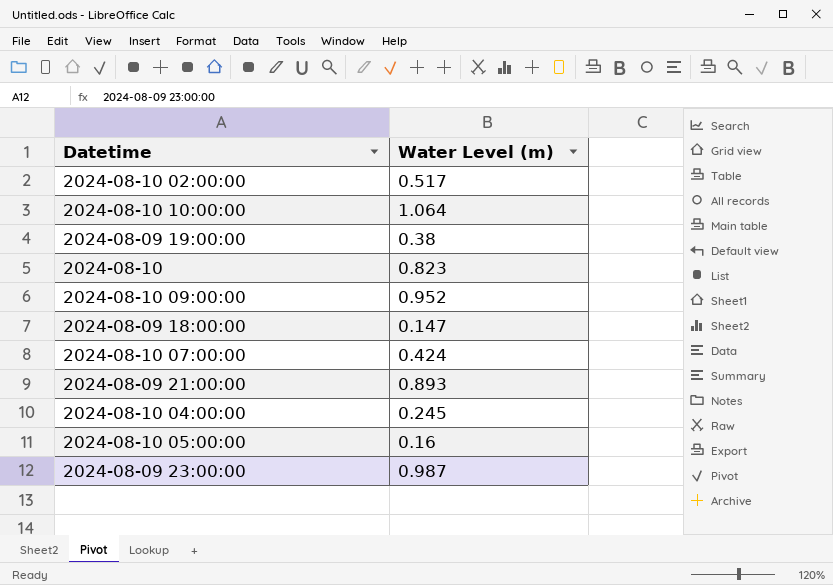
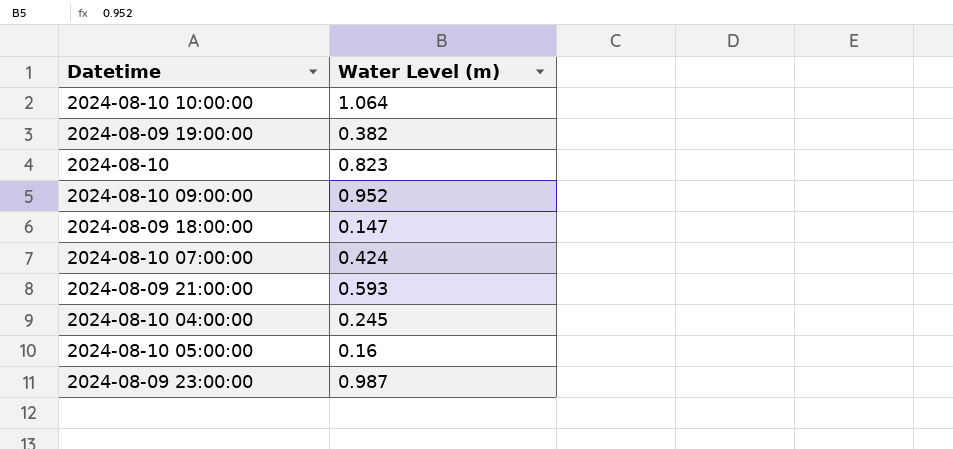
row 2024-08-10 02:00:00: 0.517 -> none
2024-08-09 19:00:00 | Water Level (m): 0.38 -> 0.382
2024-08-09 21:00:00 | Water Level (m): 0.893 -> 0.593

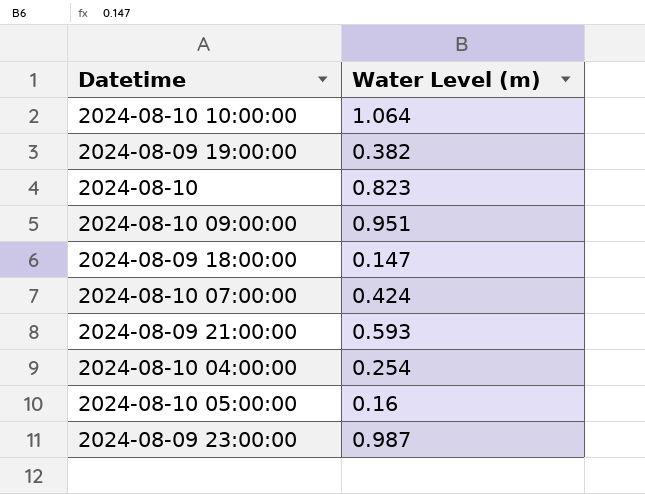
2024-08-10 09:00:00 | Water Level (m): 0.952 -> 0.951
2024-08-10 04:00:00 | Water Level (m): 0.245 -> 0.254

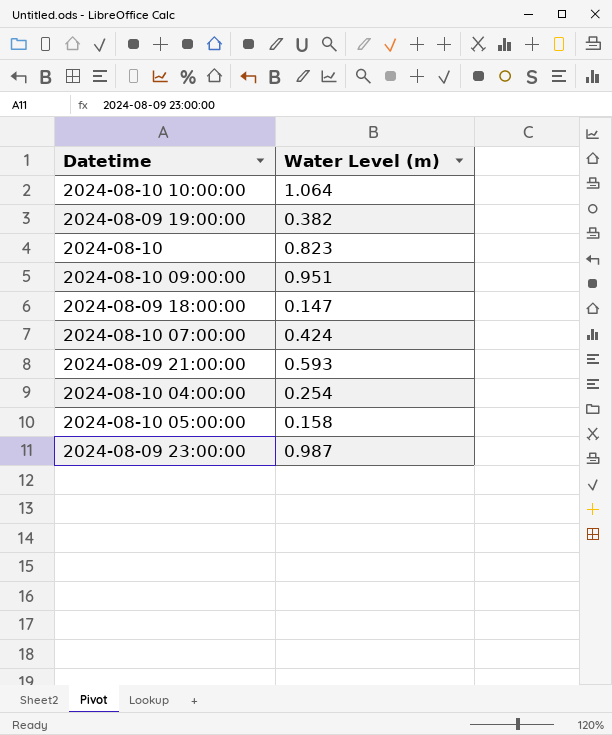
2024-08-10 05:00:00 | Water Level (m): 0.16 -> 0.158

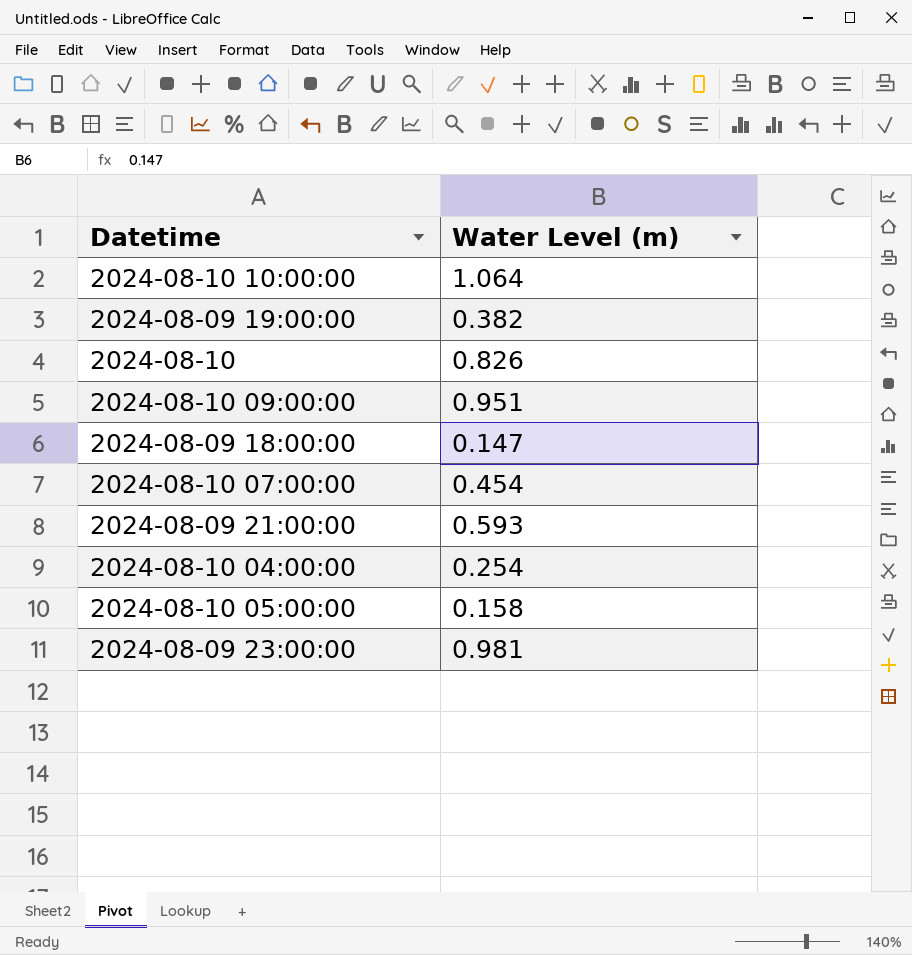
2024-08-10 | Water Level (m): 0.823 -> 0.826
2024-08-10 07:00:00 | Water Level (m): 0.424 -> 0.454
2024-08-09 23:00:00 | Water Level (m): 0.987 -> 0.981

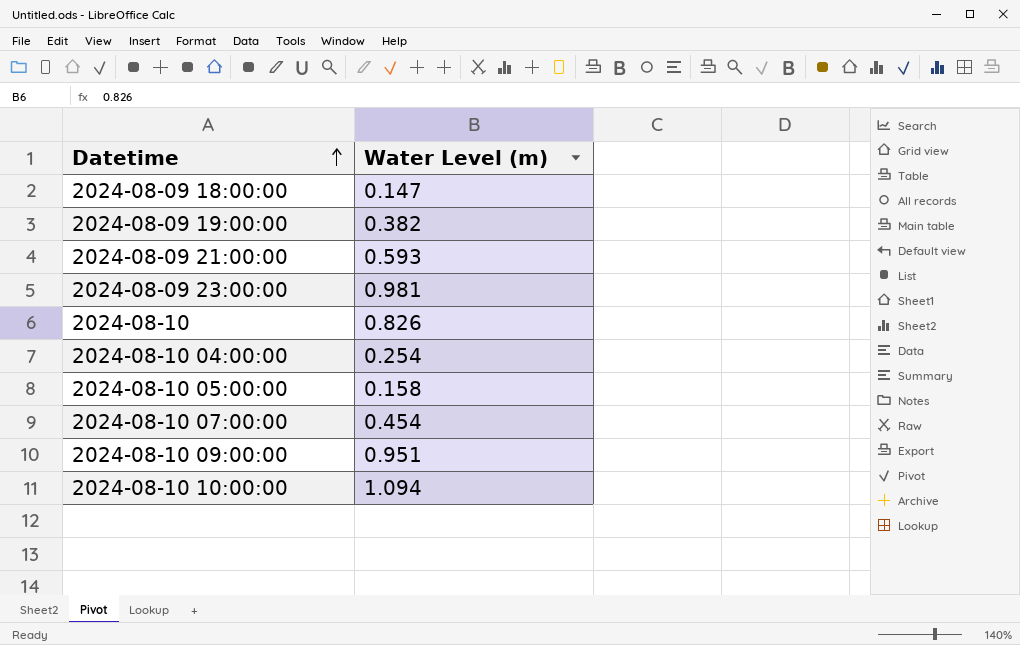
row order: none -> Datetime ascending
2024-08-10 10:00:00 | Water Level (m): 1.064 -> 1.094

